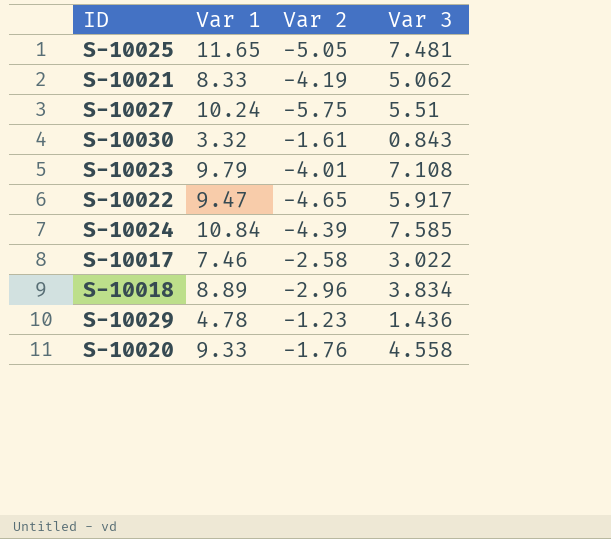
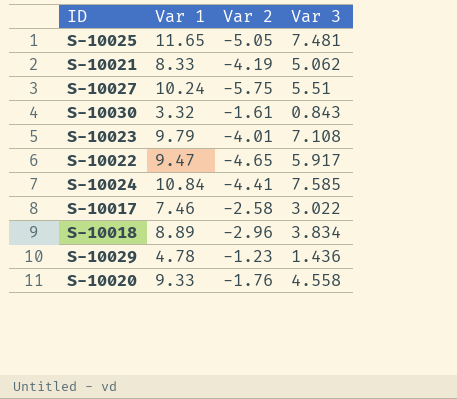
S-10024 | Var 2: -4.39 -> -4.41

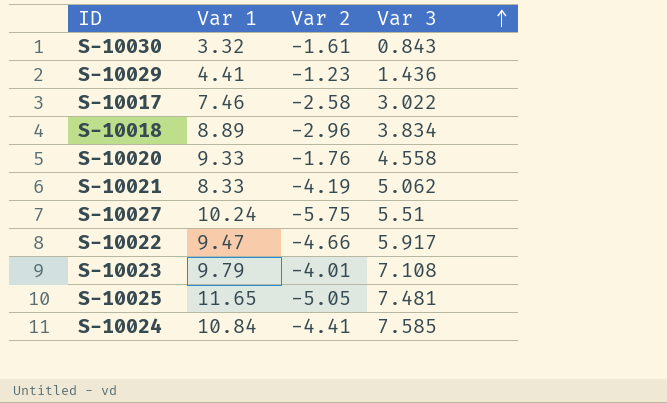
row order: none -> Var 3 ascending
S-10029 | Var 1: 4.78 -> 4.41
S-10022 | Var 2: -4.65 -> -4.66

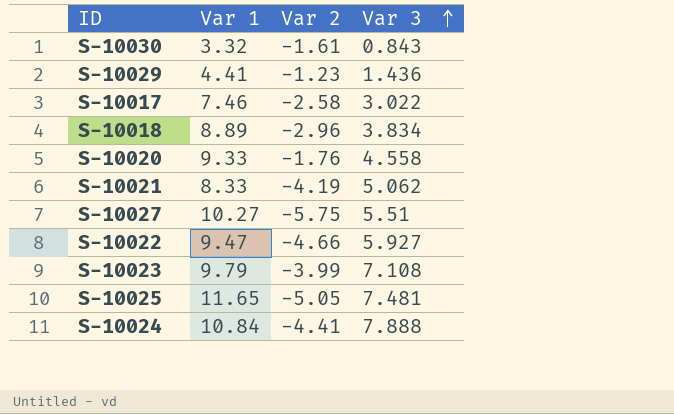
S-10027 | Var 1: 10.24 -> 10.27
S-10022 | Var 3: 5.917 -> 5.927
S-10023 | Var 2: -4.01 -> -3.99
S-10024 | Var 3: 7.585 -> 7.888

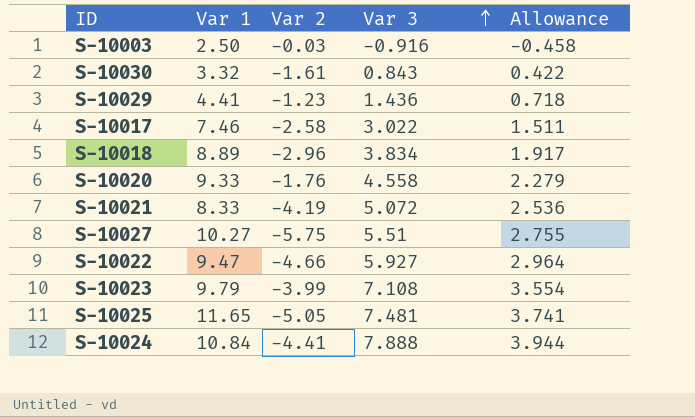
column Allowance | formula: none -> [Var 3] * 0.5
row S-10003: none -> 2.50 | -0.03 | -0.916 | -0.458
S-10021 | Var 3: 5.062 -> 5.072

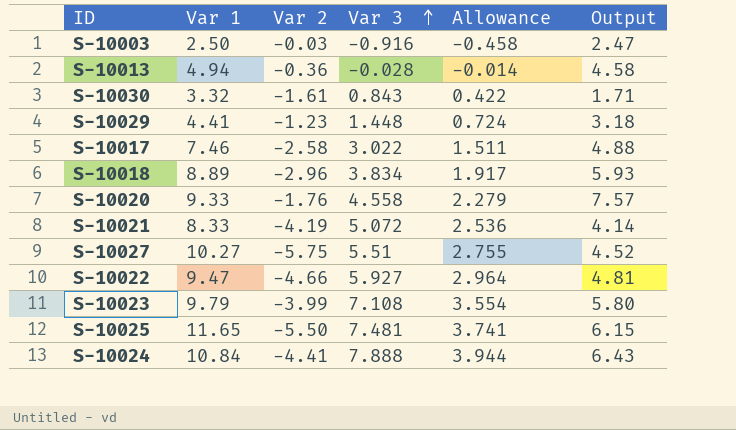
column Output | formula: none -> [Var 1] + [Var 2]
row S-10013: none -> 4.94 | -0.36 | -0.028 | -0.014 | 4.58
S-10029 | Var 3: 1.436 -> 1.448
S-10029 | Allowance: 0.718 -> 0.724
S-10025 | Var 2: -5.05 -> -5.50

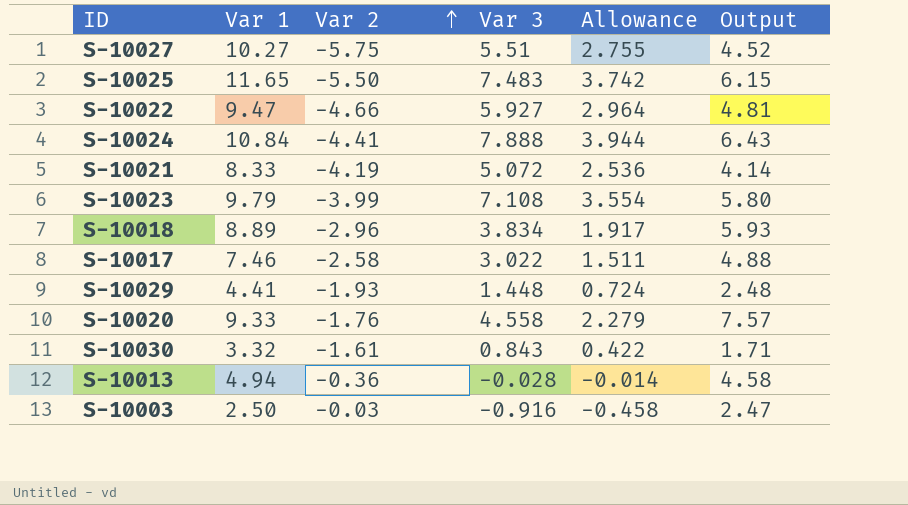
row order: Var 3 ascending -> Var 2 ascending
S-10025 | Var 3: 7.481 -> 7.483
S-10025 | Allowance: 3.741 -> 3.742
S-10029 | Var 2: -1.23 -> -1.93
S-10029 | Output: 3.18 -> 2.48

